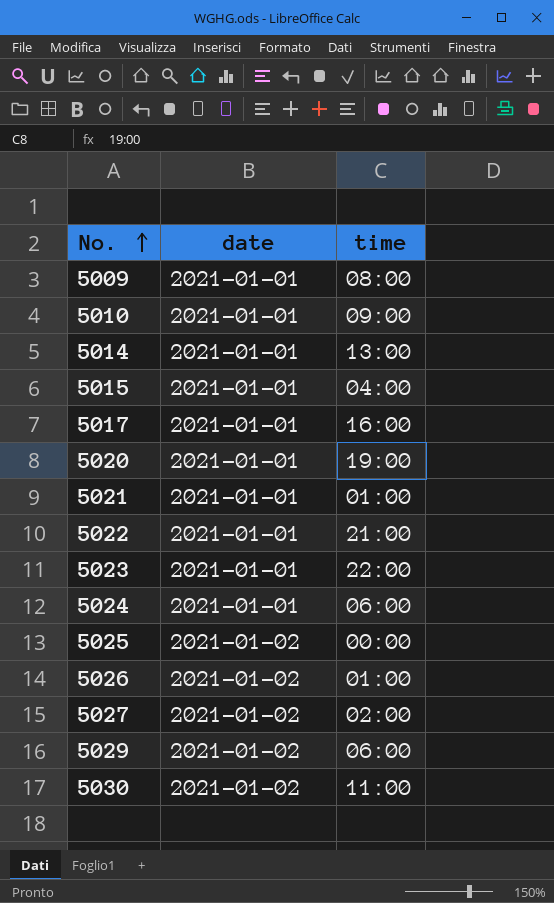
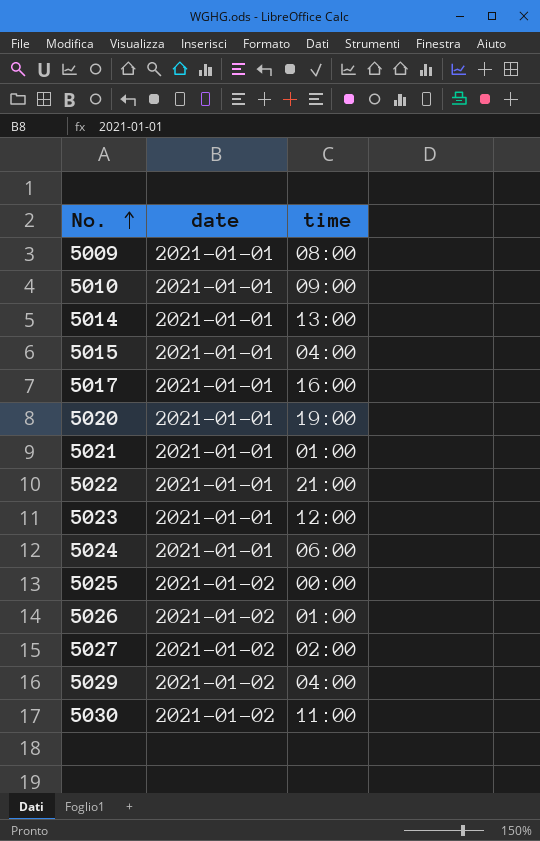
5023 | time: 22:00 -> 12:00
5029 | time: 06:00 -> 04:00

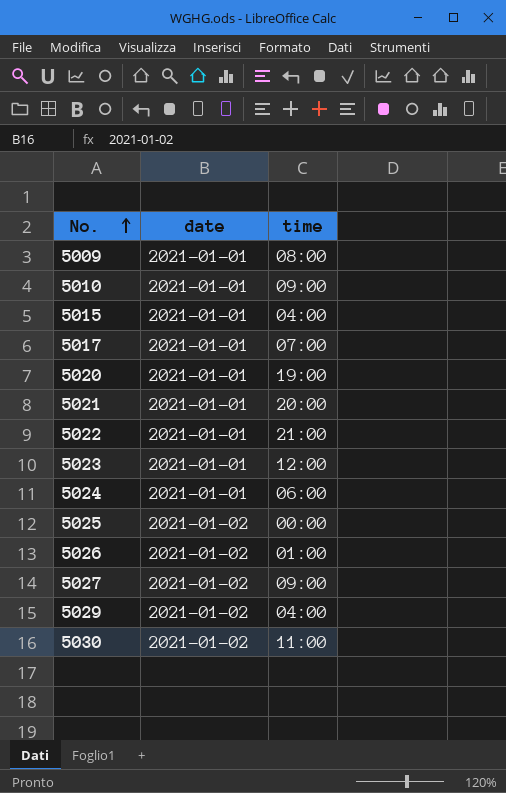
row 5014: 2021-01-01 | 13:00 -> none
5017 | time: 16:00 -> 07:00
5021 | time: 01:00 -> 20:00
5027 | time: 02:00 -> 09:00

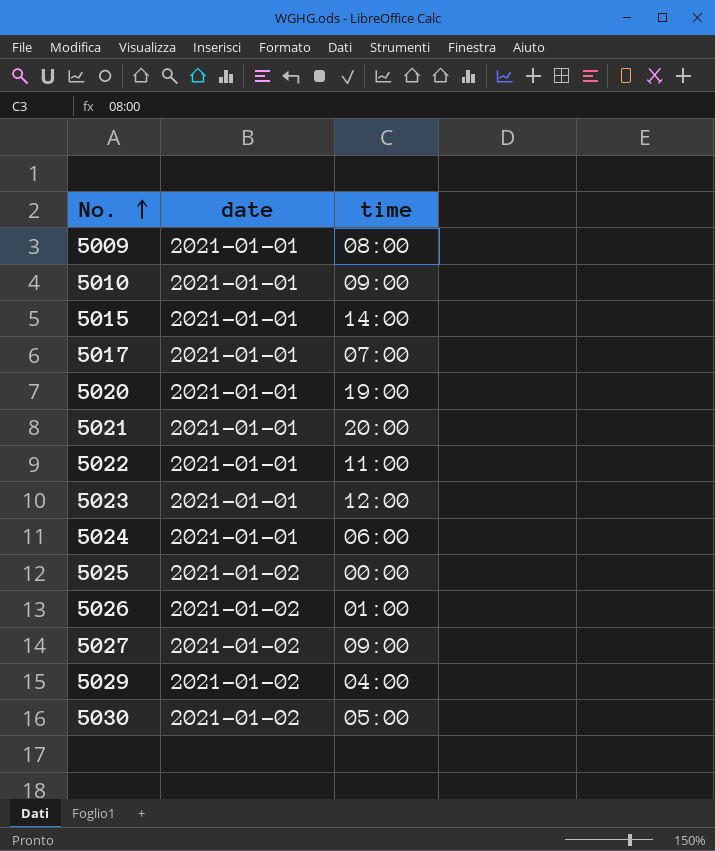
5015 | time: 04:00 -> 14:00
5022 | time: 21:00 -> 11:00
5030 | time: 11:00 -> 05:00

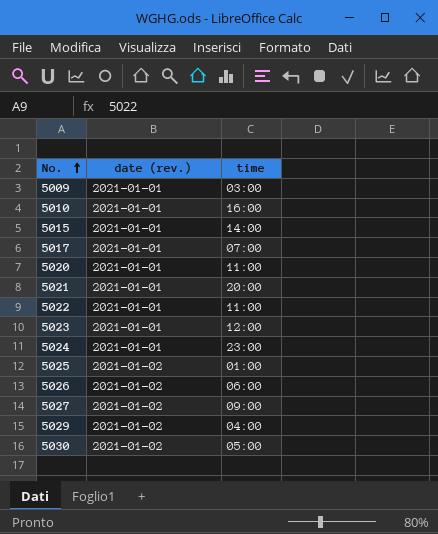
column name: date -> date (rev.)
5009 | time: 08:00 -> 03:00
5010 | time: 09:00 -> 16:00
5020 | time: 19:00 -> 11:00
5024 | time: 06:00 -> 23:00
5025 | time: 00:00 -> 01:00
5026 | time: 01:00 -> 06:00

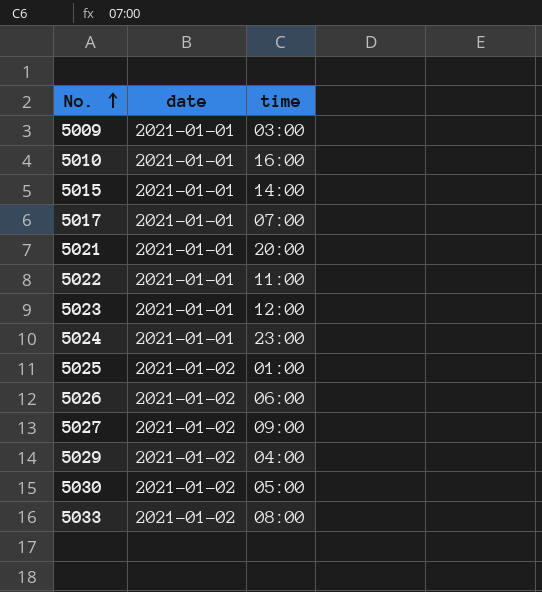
column name: date (rev.) -> date
row 5020: 2021-01-01 | 11:00 -> none
row 5033: none -> 2021-01-02 | 08:00

